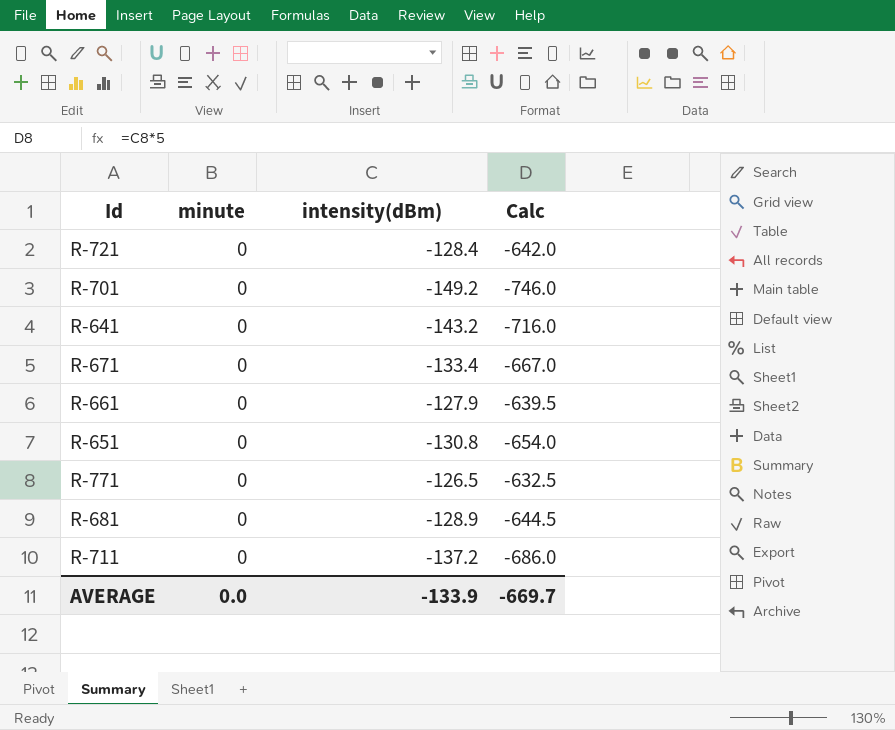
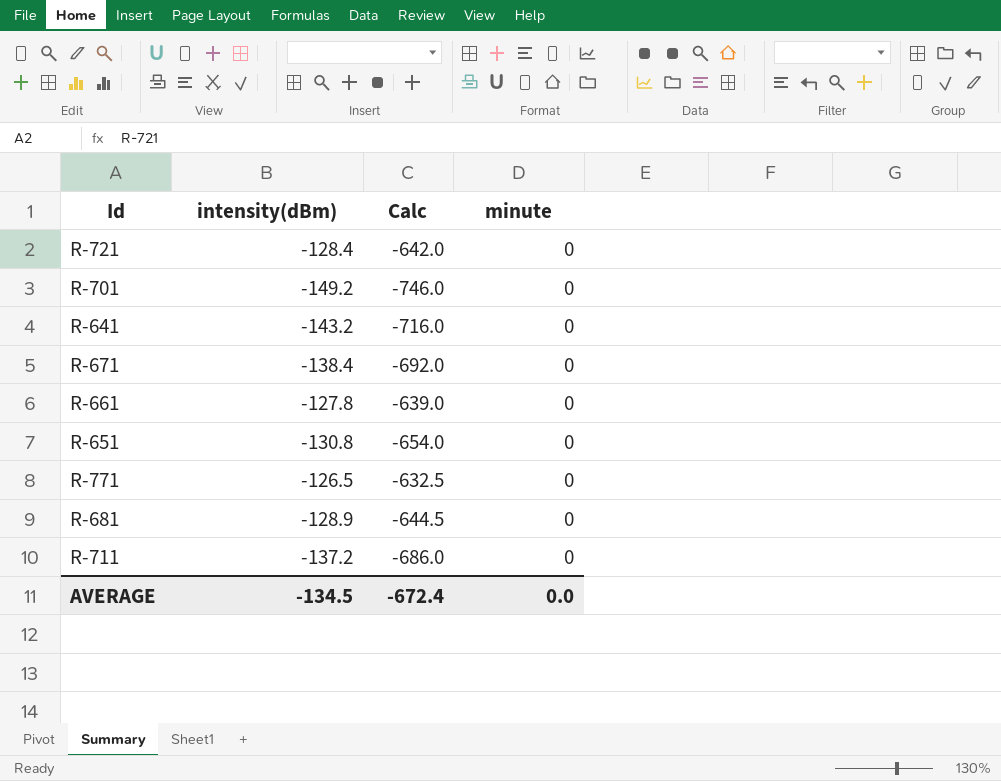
column minute | position: 2 -> 4
R-671 | intensity(dBm): -133.4 -> -138.4
R-671 | Calc: -667.0 -> -692.0
R-661 | intensity(dBm): -127.9 -> -127.8
R-661 | Calc: -639.5 -> -639.0
AVERAGE | intensity(dBm): -133.9 -> -134.5
AVERAGE | Calc: -669.7 -> -672.4

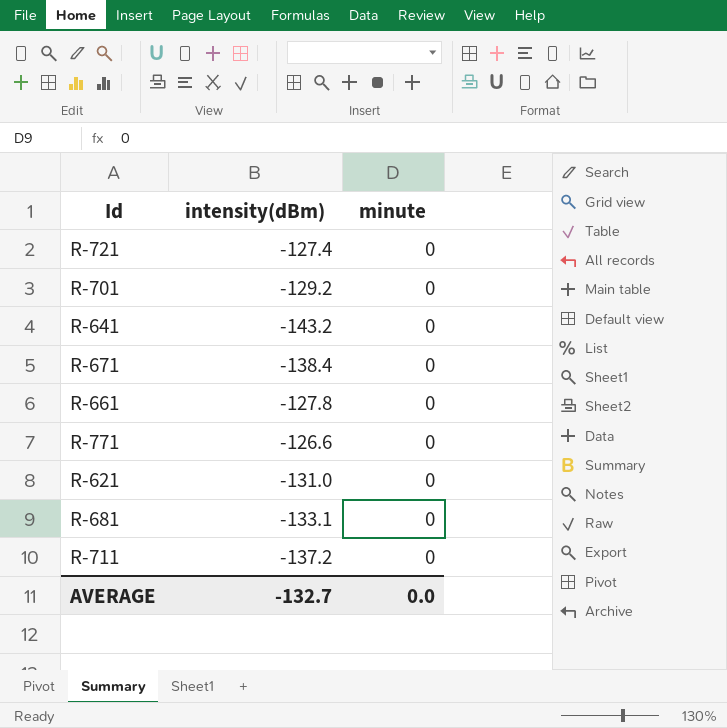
column Calc | formula: [intensity(dBm)] * 5 -> none
row R-651: -130.8 | -654.0 | 0 -> none
R-721 | intensity(dBm): -128.4 -> -127.4
R-701 | intensity(dBm): -149.2 -> -129.2
R-771 | intensity(dBm): -126.5 -> -126.6
row R-621: none -> -131.0 | 0
R-681 | intensity(dBm): -128.9 -> -133.1
AVERAGE | intensity(dBm): -134.5 -> -132.7

